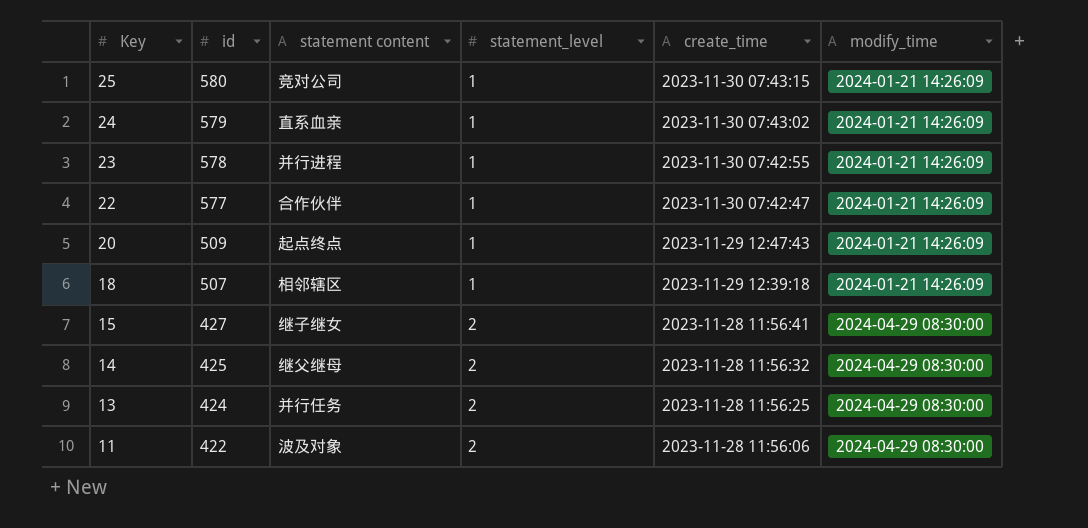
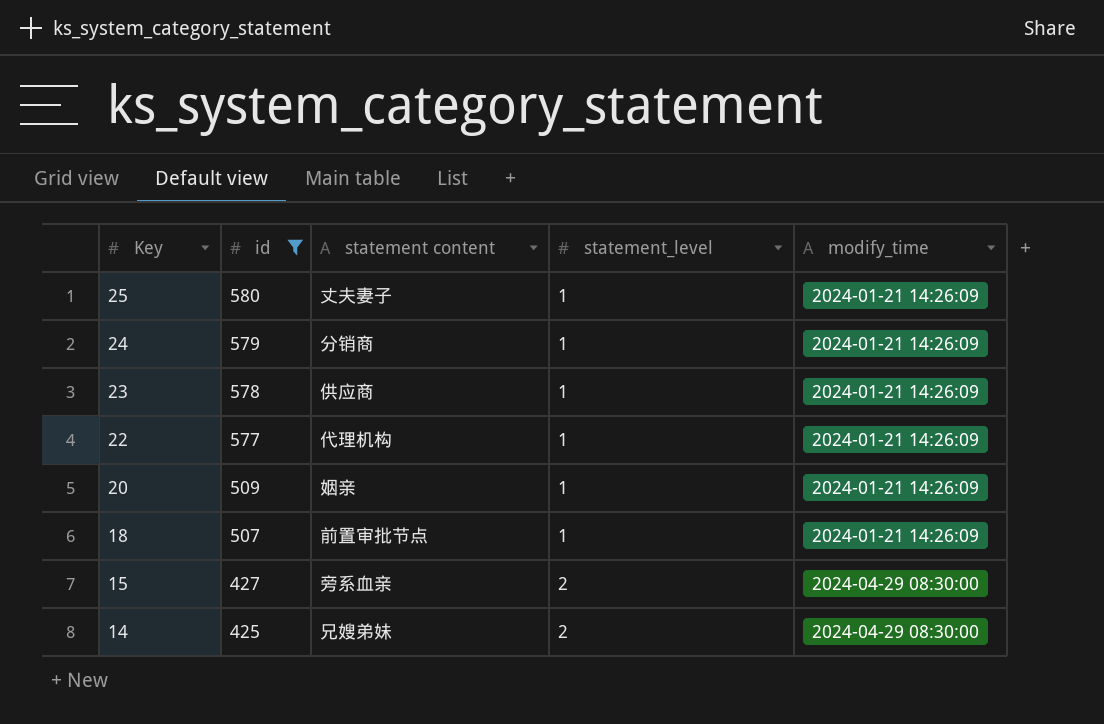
filter: none -> id >= 425
column create_time | position: 5 -> none
25 | statement content: 竞对公司 -> 丈夫妻子
24 | statement content: 直系血亲 -> 分销商
23 | statement content: 并行进程 -> 供应商
22 | statement content: 合作伙伴 -> 代理机构
20 | statement content: 起点终点 -> 姻亲
18 | statement content: 相邻辖区 -> 前置审批节点
15 | statement content: 继子继女 -> 旁系血亲
14 | statement content: 继父继母 -> 兄嫂弟妹

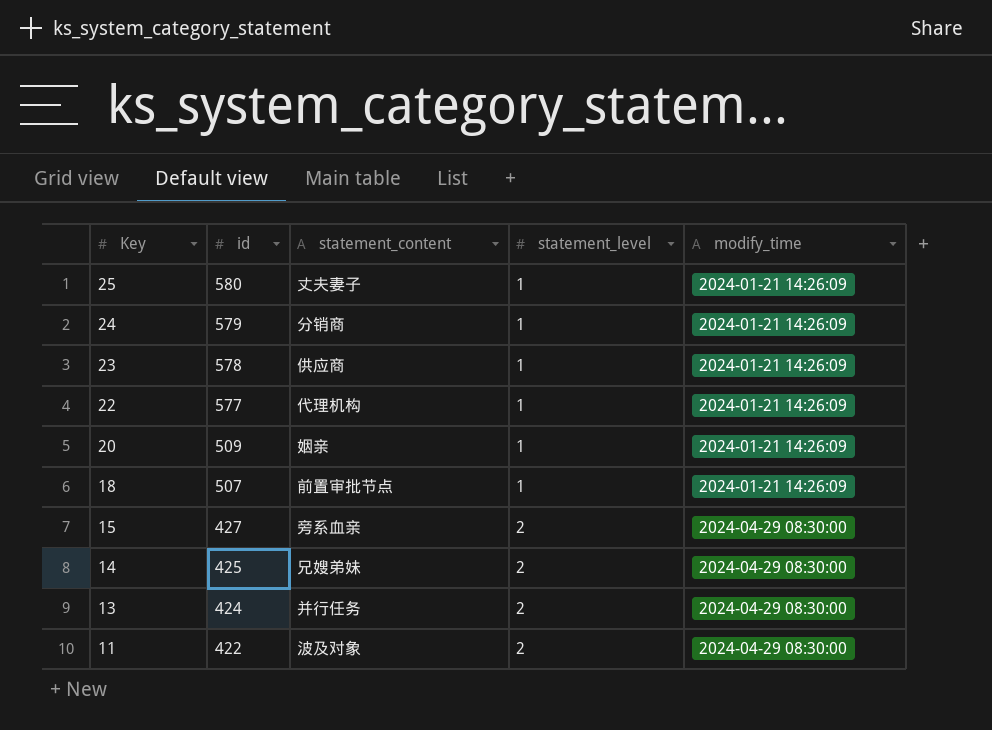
filter: id >= 425 -> none
column name: statement content -> statement_content

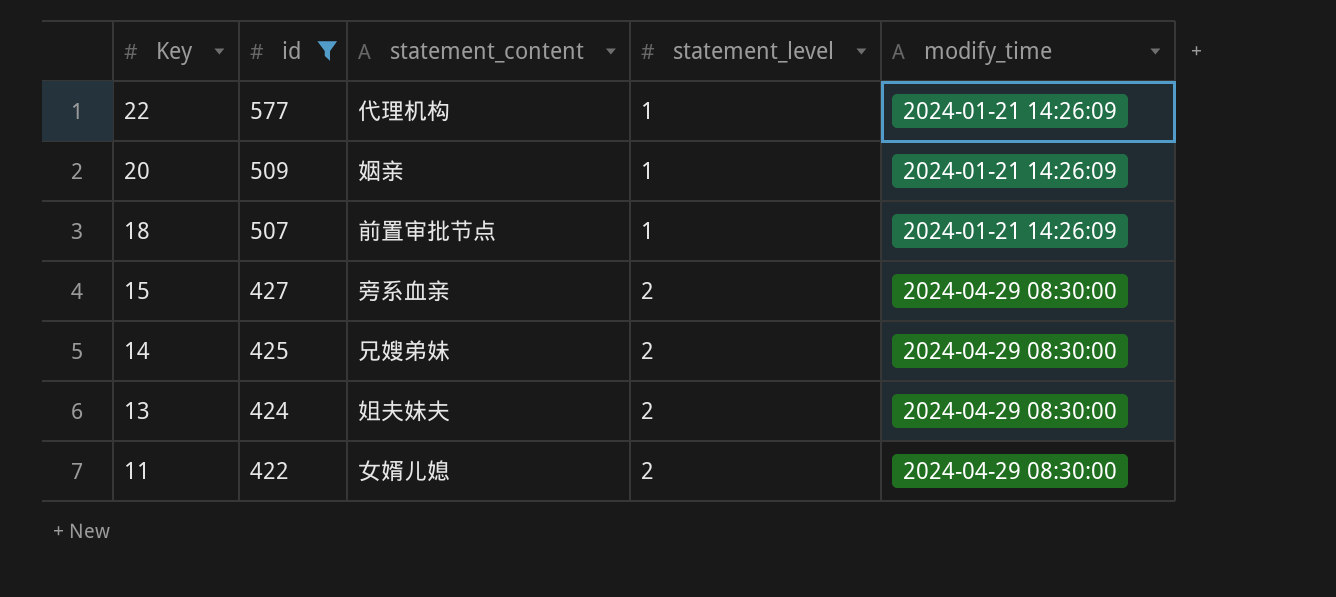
filter: none -> id <= 577
13 | statement_content: 并行任务 -> 姐夫妹夫
11 | statement_content: 波及对象 -> 女婿儿媳

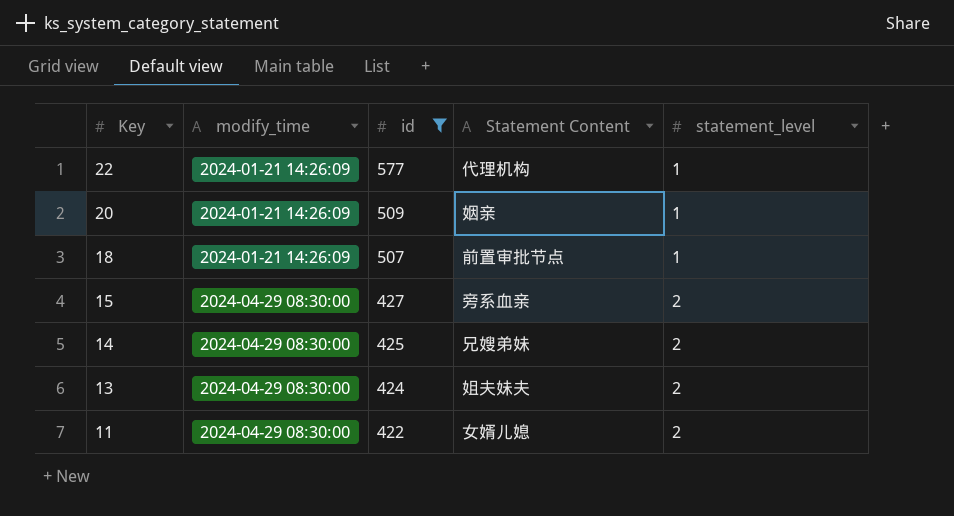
column modify_time | position: 5 -> 2
column name: statement_content -> Statement Content

